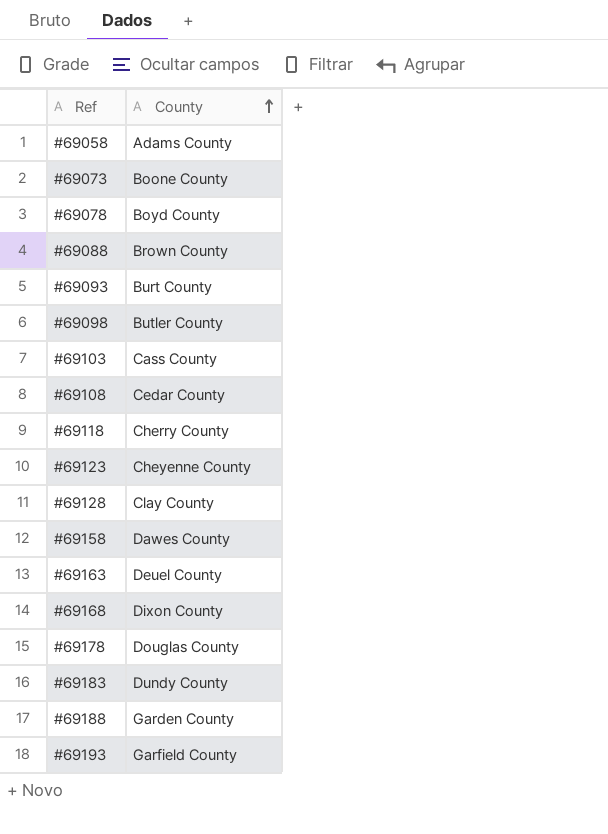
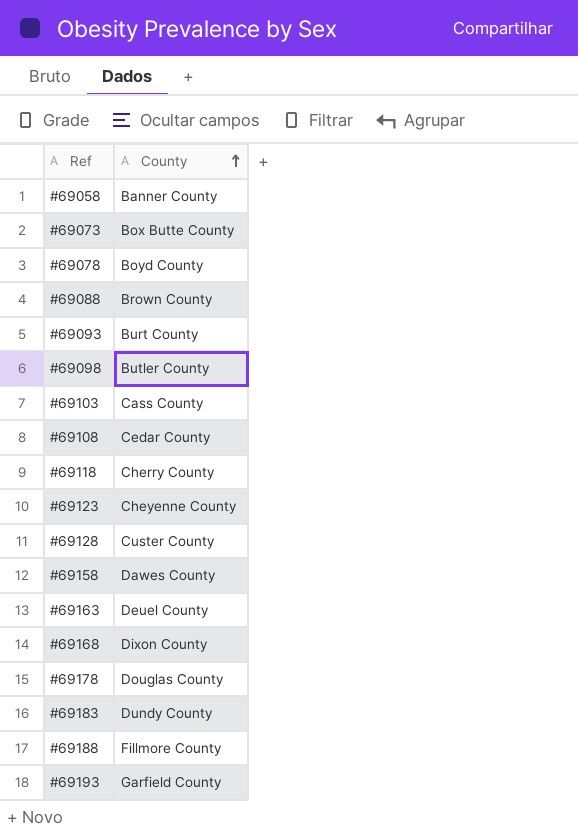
#69058 | County: Adams County -> Banner County
#69073 | County: Boone County -> Box Butte County
#69128 | County: Clay County -> Custer County
#69188 | County: Garden County -> Fillmore County

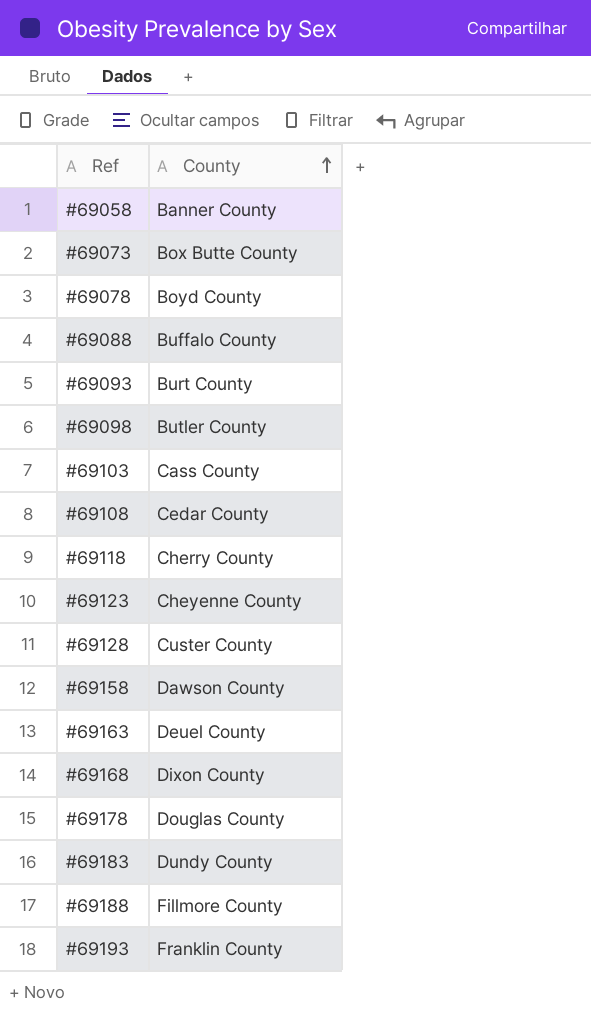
#69088 | County: Brown County -> Buffalo County
#69158 | County: Dawes County -> Dawson County
#69193 | County: Garfield County -> Franklin County

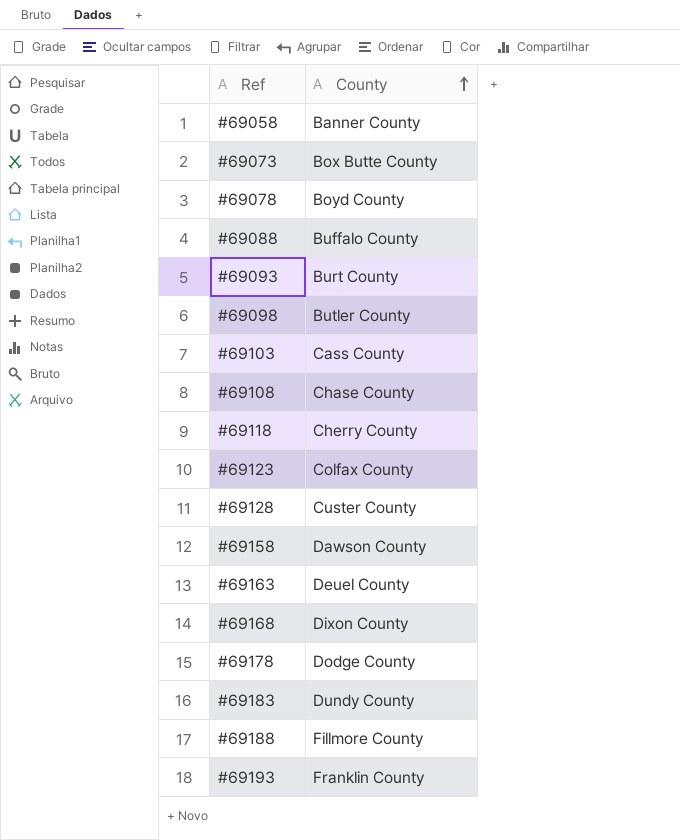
#69108 | County: Cedar County -> Chase County
#69123 | County: Cheyenne County -> Colfax County
#69178 | County: Douglas County -> Dodge County

